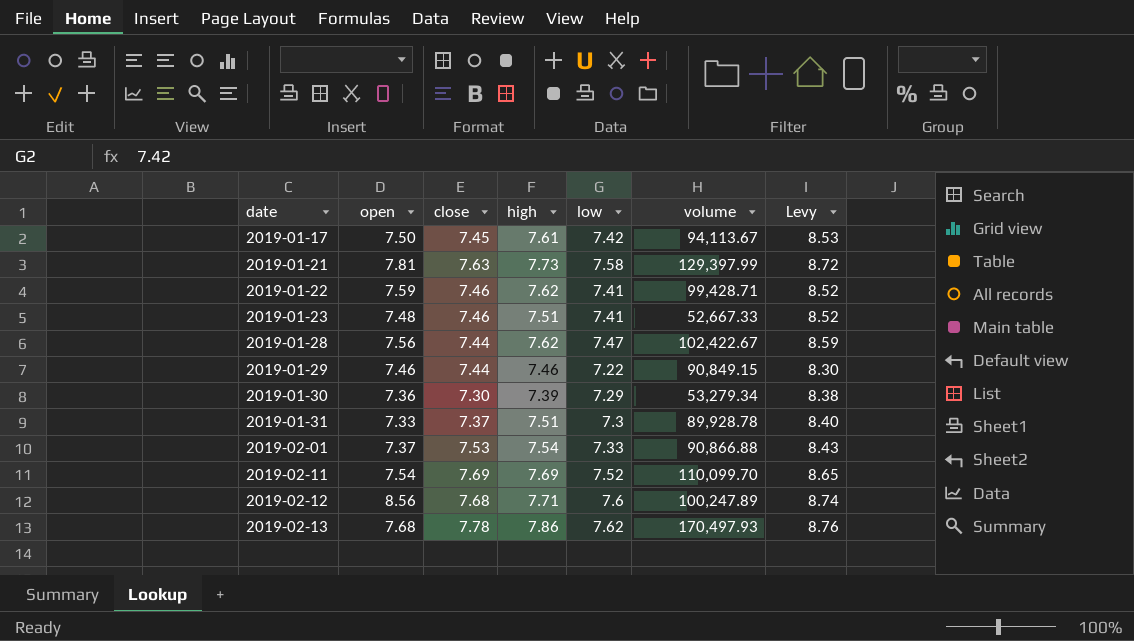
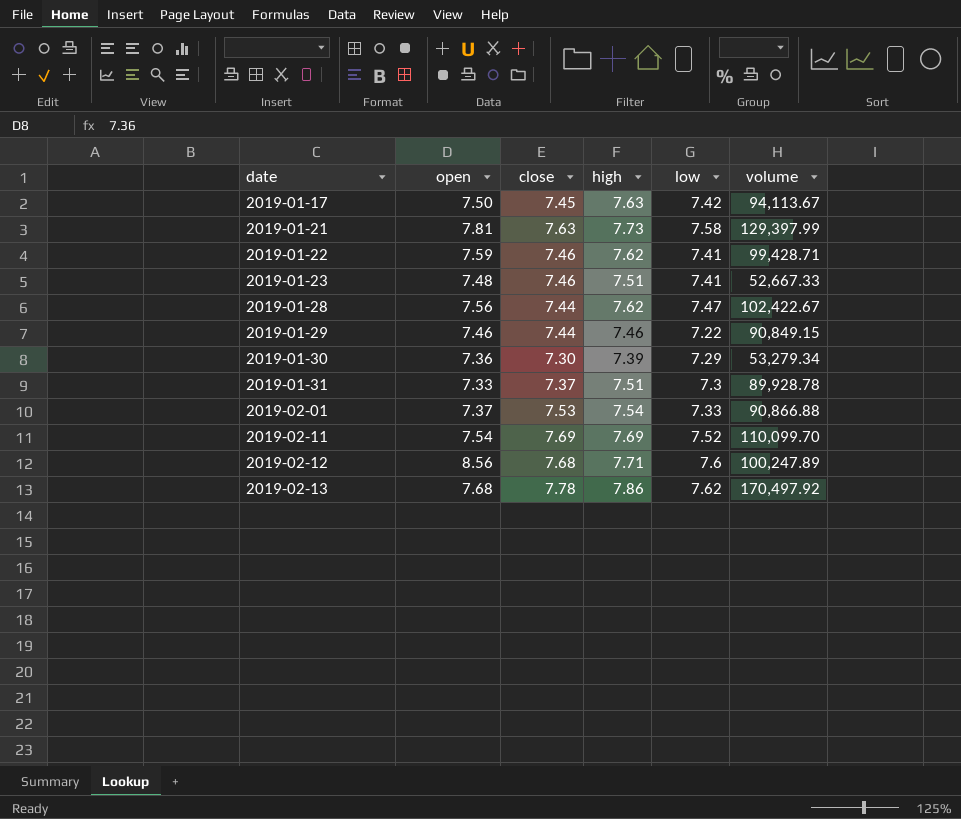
column Levy | formula: [low] * 1.15 -> none
2019-01-17 | high: 7.61 -> 7.63
2019-02-13 | volume: 170,497.93 -> 170,497.92

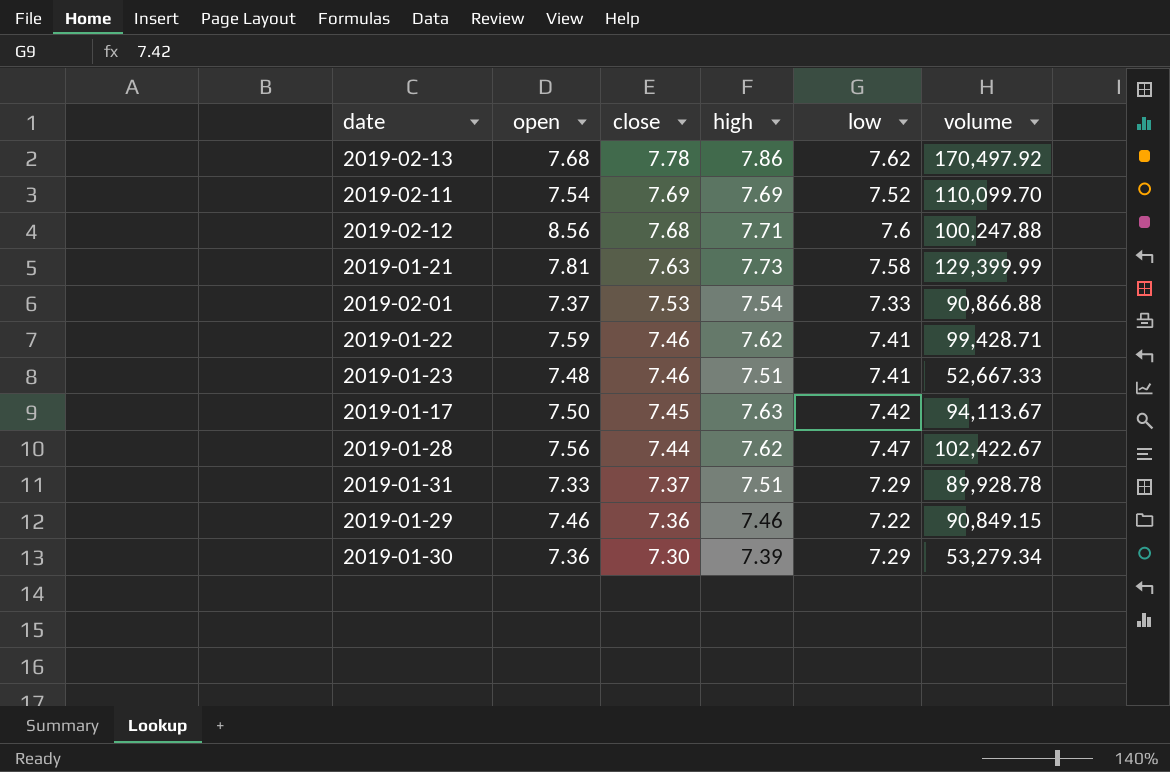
row order: date ascending -> close descending
2019-02-12 | volume: 100,247.89 -> 100,247.88
2019-01-21 | volume: 129,397.99 -> 129,399.99
2019-01-31 | low: 7.3 -> 7.29
2019-01-29 | close: 7.44 -> 7.36

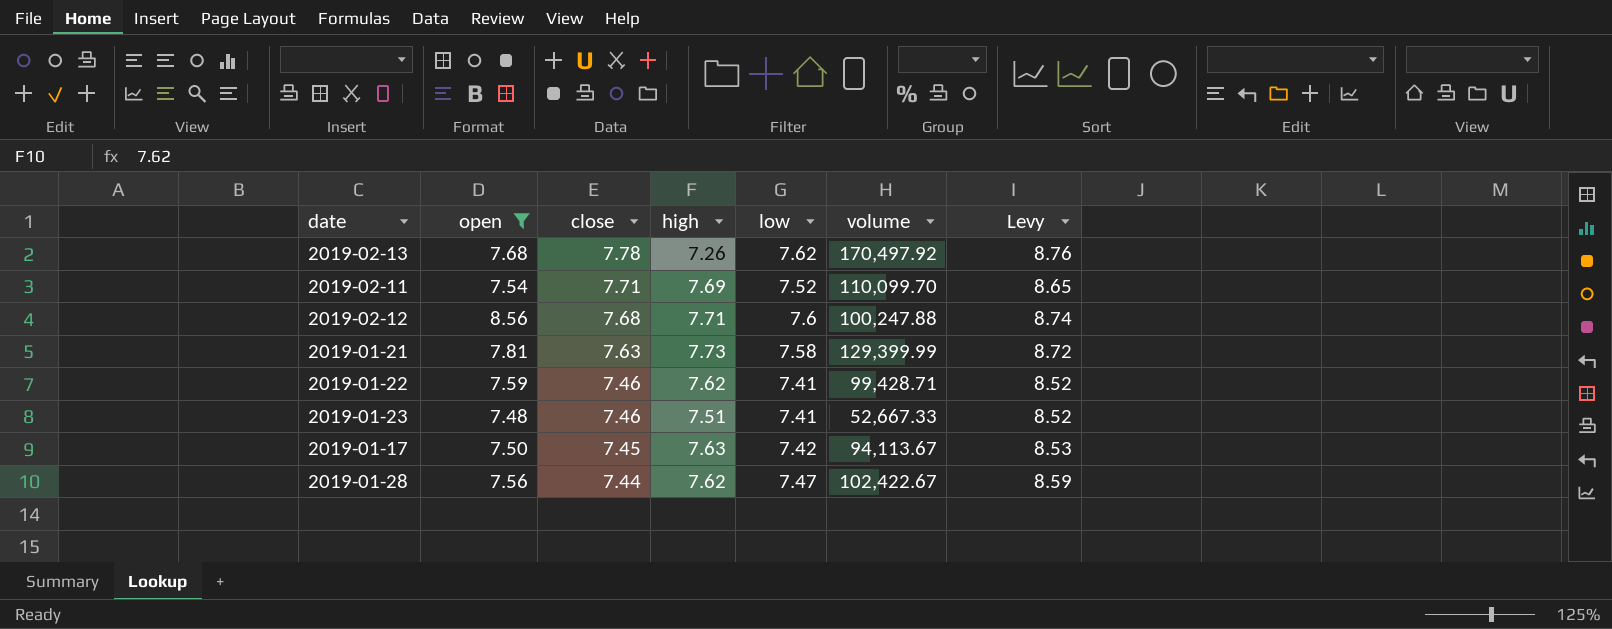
filter: none -> open >= 7.48
column Levy | formula: none -> [low] * 1.15
2019-02-13 | high: 7.86 -> 7.26
2019-02-11 | close: 7.69 -> 7.71

